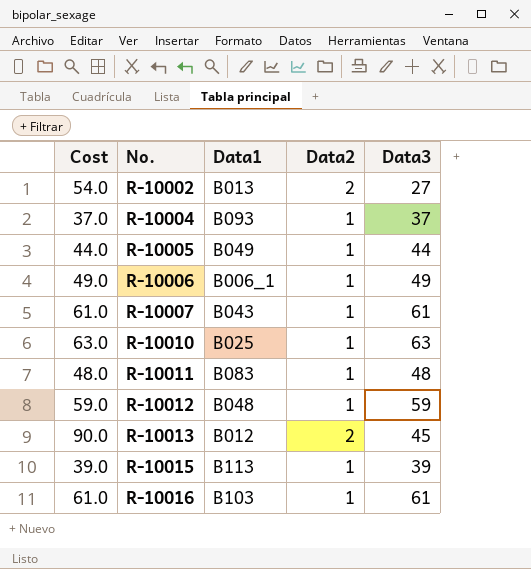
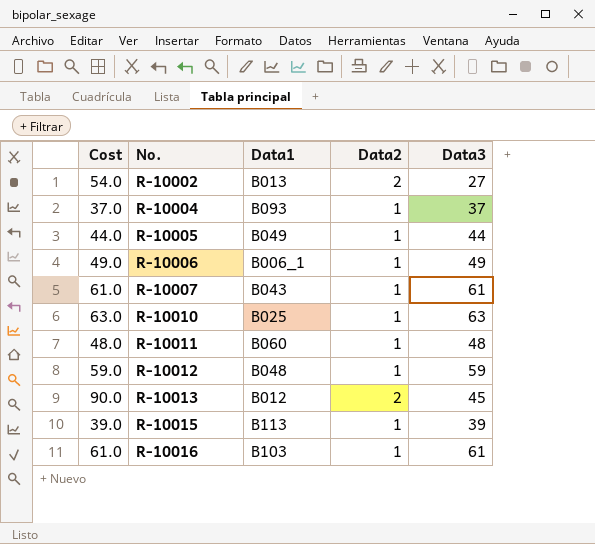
R-10011 | Data1: B083 -> B060

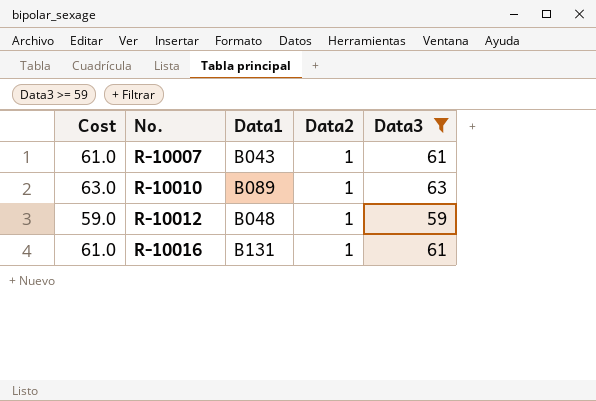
filter: none -> Data3 >= 59
R-10010 | Data1: B025 -> B089
R-10016 | Data1: B103 -> B131

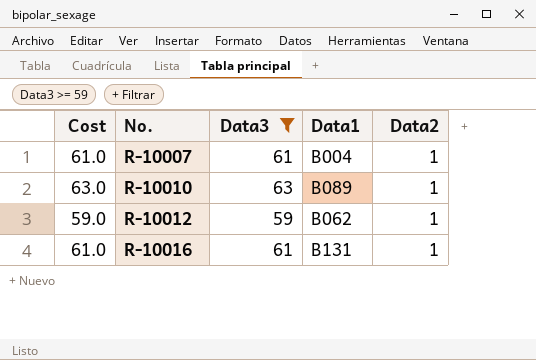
column Data3 | position: 5 -> 3
R-10007 | Data1: B043 -> B004
R-10012 | Data1: B048 -> B062

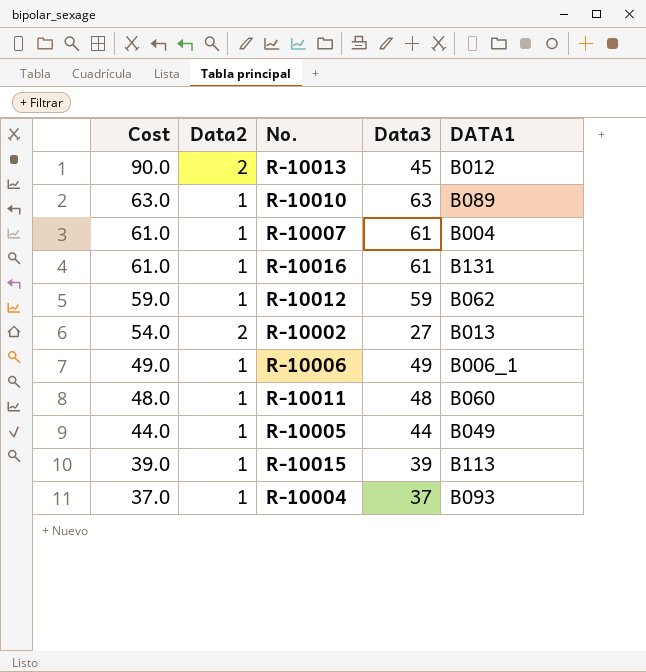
filter: Data3 >= 59 -> none
row order: No. ascending -> Cost descending
column Data2 | position: 5 -> 2
column name: Data1 -> DATA1

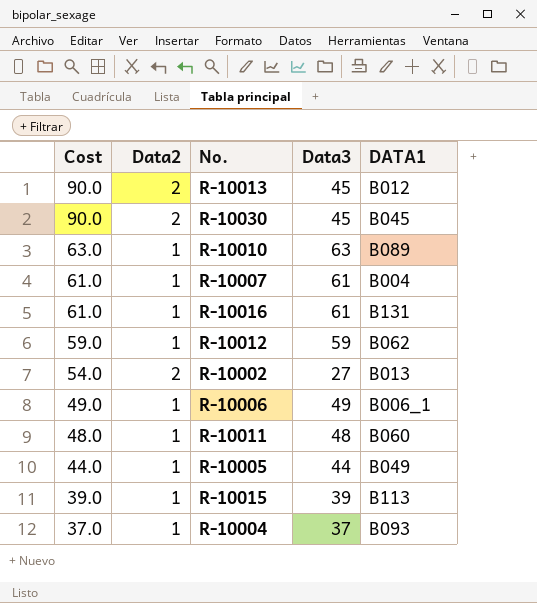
row R-10030: none -> 90.0 | 2 | 45 | B045

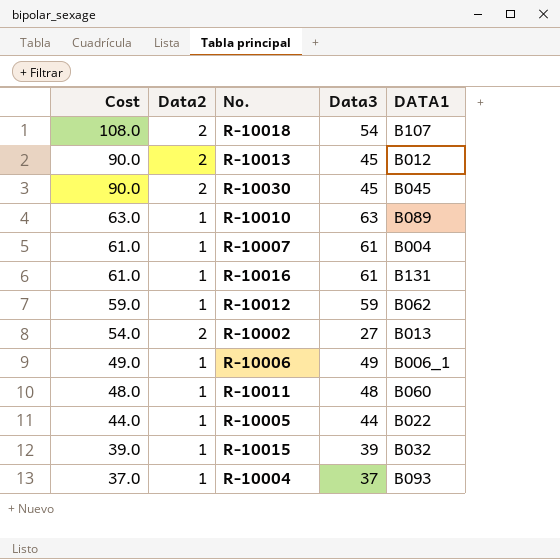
row R-10018: none -> 108.0 | 2 | 54 | B107
R-10005 | DATA1: B049 -> B022
R-10015 | DATA1: B113 -> B032

